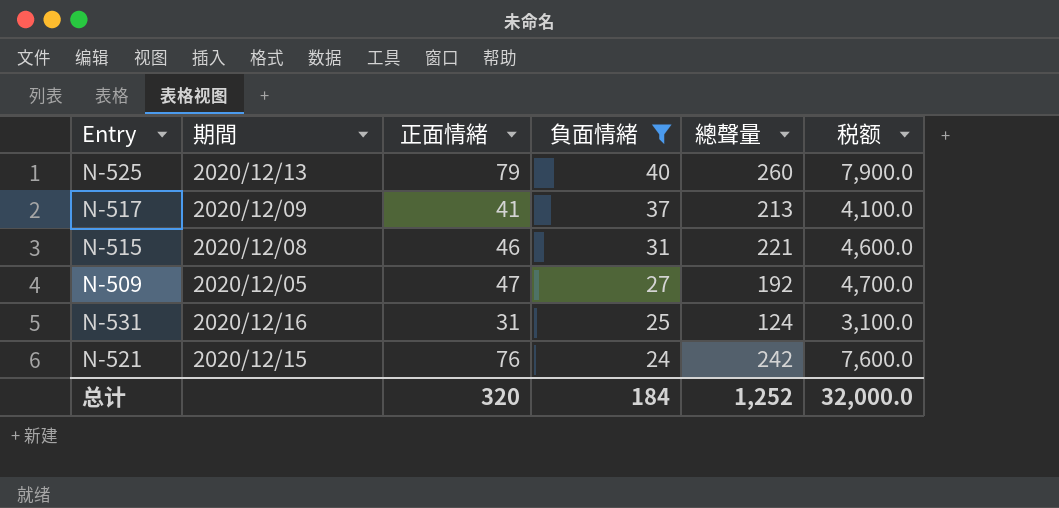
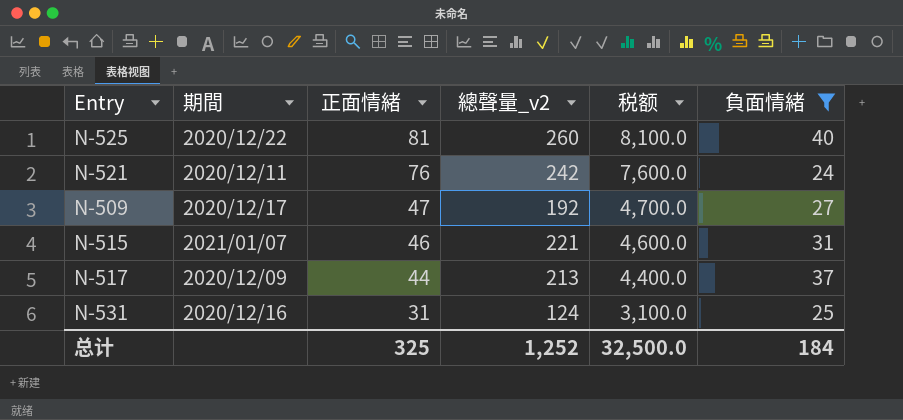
row order: 負面情緒 descending -> 正面情緒 descending
column name: 總聲量 -> 總聲量_v2
column 負面情緒 | position: 4 -> 6
N-525 | 期間: 2020/12/13 -> 2020/12/22
N-525 | 正面情緒: 79 -> 81
N-525 | 税额: 7,900.0 -> 8,100.0
N-521 | 期間: 2020/12/15 -> 2020/12/11
N-509 | 期間: 2020/12/05 -> 2020/12/17
N-515 | 期間: 2020/12/08 -> 2021/01/07
N-517 | 正面情緒: 41 -> 44
N-517 | 税额: 4,100.0 -> 4,400.0
总计 | 正面情緒: 320 -> 325
总计 | 税额: 32,000.0 -> 32,500.0

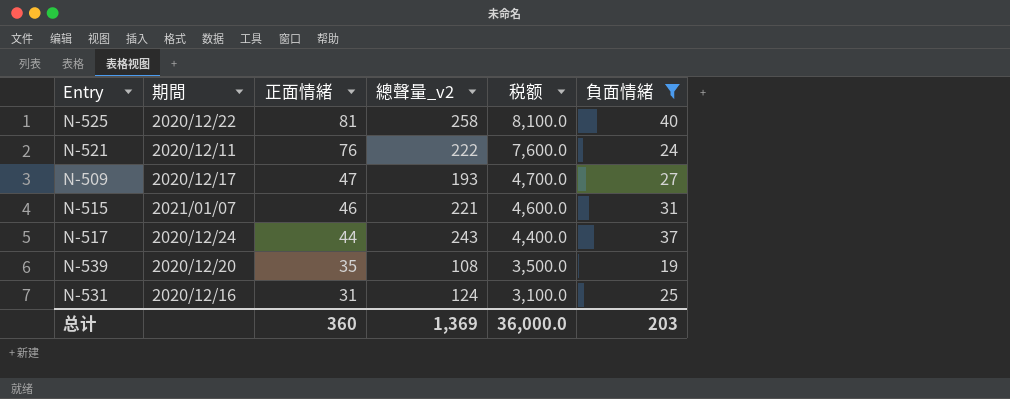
N-525 | 總聲量_v2: 260 -> 258
N-521 | 總聲量_v2: 242 -> 222
N-509 | 總聲量_v2: 192 -> 193
N-517 | 期間: 2020/12/09 -> 2020/12/24
N-517 | 總聲量_v2: 213 -> 243
row N-539: none -> 2020/12/20 | 35 | 108 | 3,500.0 | 19
总计 | 正面情緒: 325 -> 360
总计 | 總聲量_v2: 1,252 -> 1,369
总计 | 税额: 32,500.0 -> 36,000.0
总计 | 負面情緒: 184 -> 203

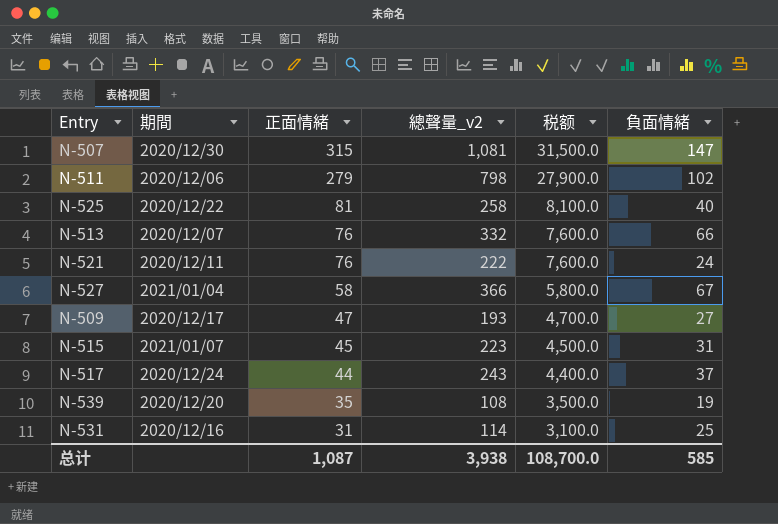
filter: 負面情緒 <= 40 -> none
N-515 | 正面情緒: 46 -> 45
N-515 | 總聲量_v2: 221 -> 223
N-515 | 税额: 4,600.0 -> 4,500.0
N-531 | 總聲量_v2: 124 -> 114
总计 | 正面情緒: 360 -> 1,087
总计 | 總聲量_v2: 1,369 -> 3,938
总计 | 税额: 36,000.0 -> 108,700.0
总计 | 負面情緒: 203 -> 585

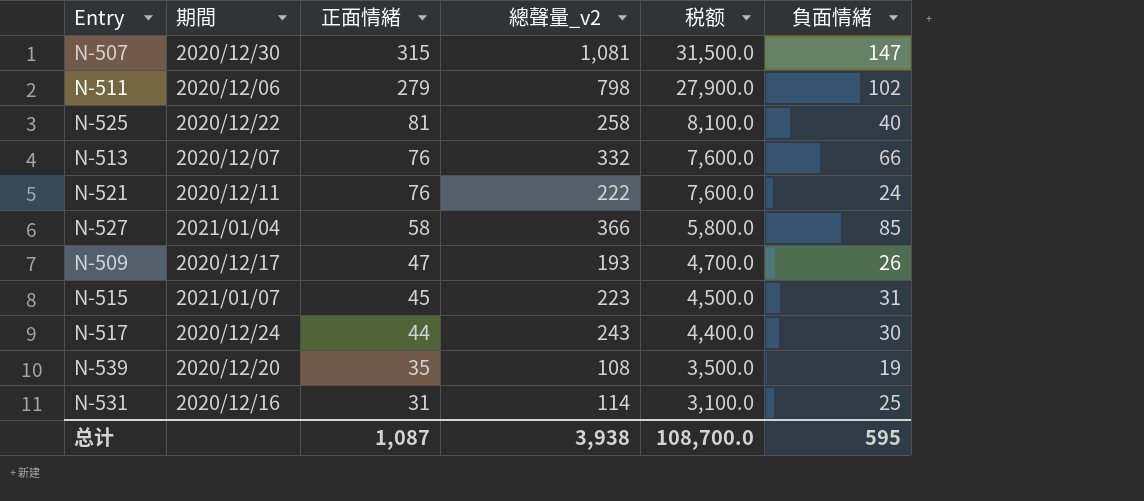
N-527 | 負面情緒: 67 -> 85
N-509 | 負面情緒: 27 -> 26
N-517 | 負面情緒: 37 -> 30
总计 | 負面情緒: 585 -> 595

